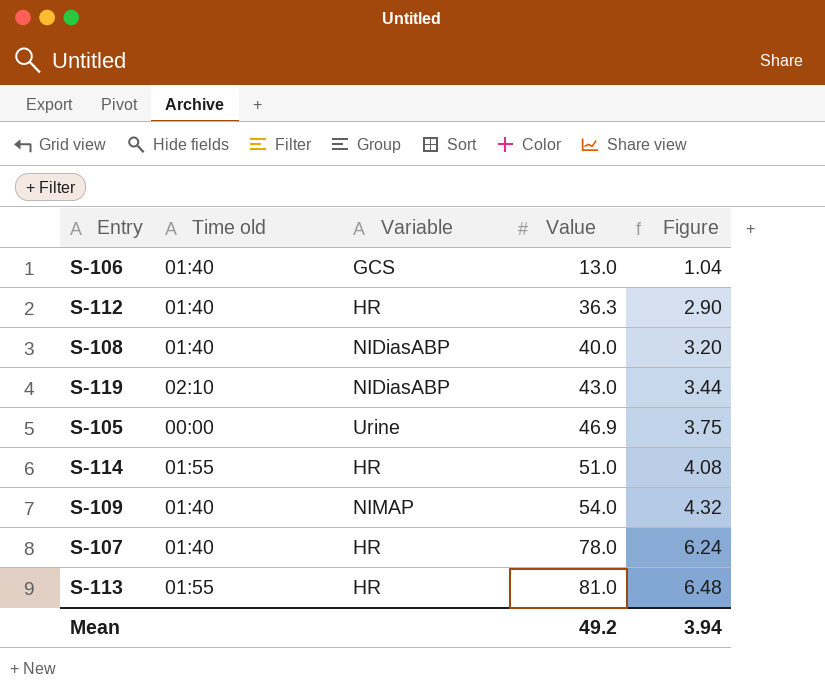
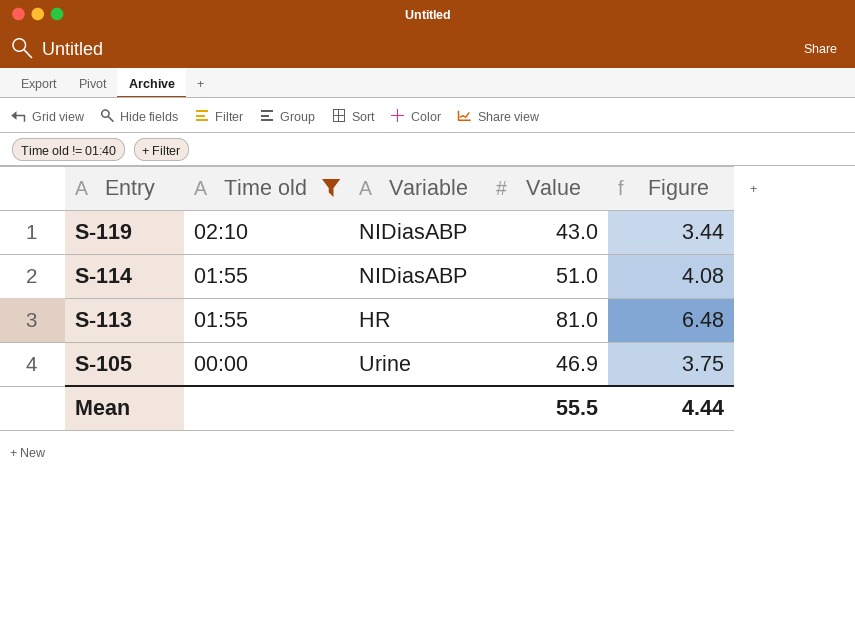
filter: none -> Time old != 01:40
row order: Value ascending -> Entry descending
S-114 | Variable: HR -> NIDiasABP
Mean | Value: 49.2 -> 55.5
Mean | Figure: 3.94 -> 4.44

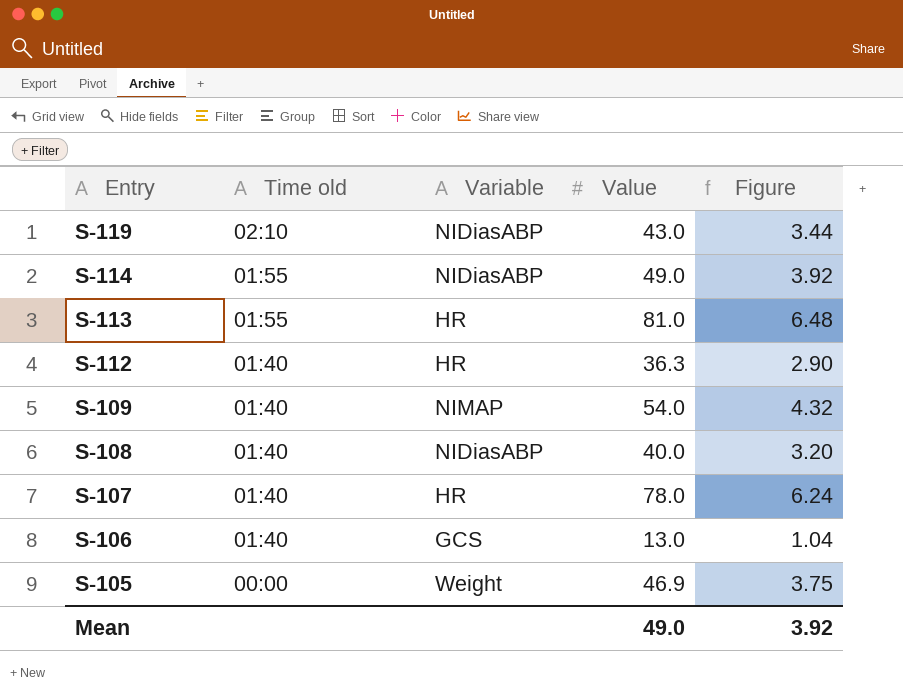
filter: Time old != 01:40 -> none
S-114 | Value: 51.0 -> 49.0
S-114 | Figure: 4.08 -> 3.92
S-105 | Variable: Urine -> Weight
Mean | Value: 55.5 -> 49.0
Mean | Figure: 4.44 -> 3.92

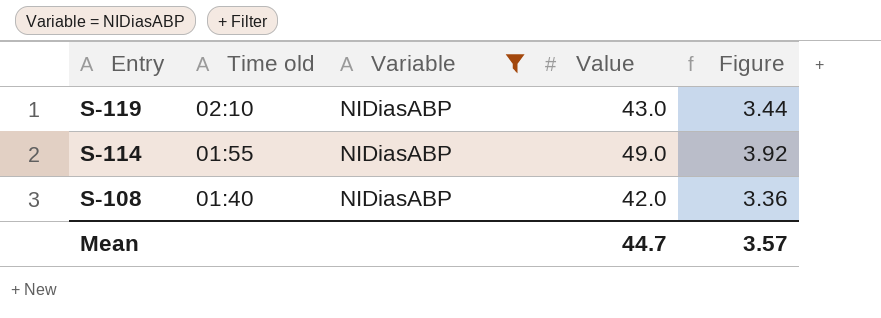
filter: none -> Variable = NIDiasABP
S-108 | Value: 40.0 -> 42.0
S-108 | Figure: 3.20 -> 3.36
Mean | Value: 49.0 -> 44.7
Mean | Figure: 3.92 -> 3.57

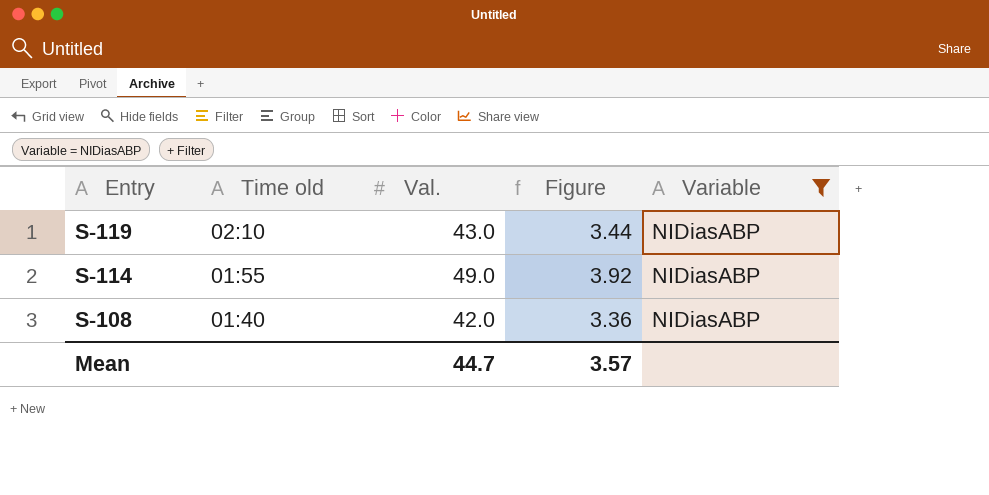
column name: Value -> Val.
column Variable | position: 3 -> 5

